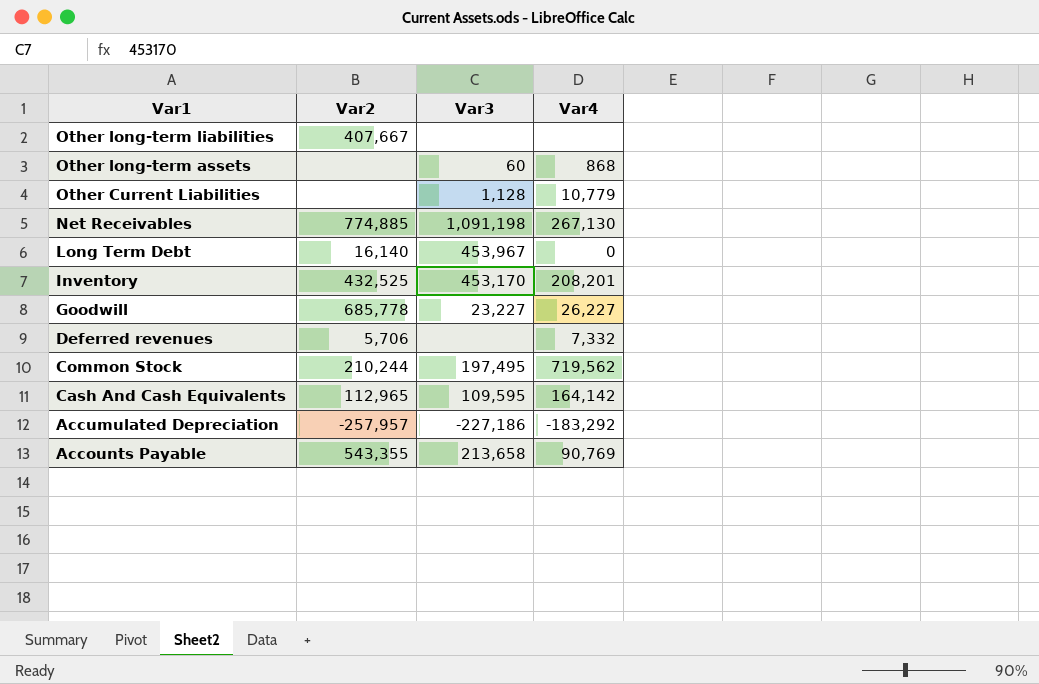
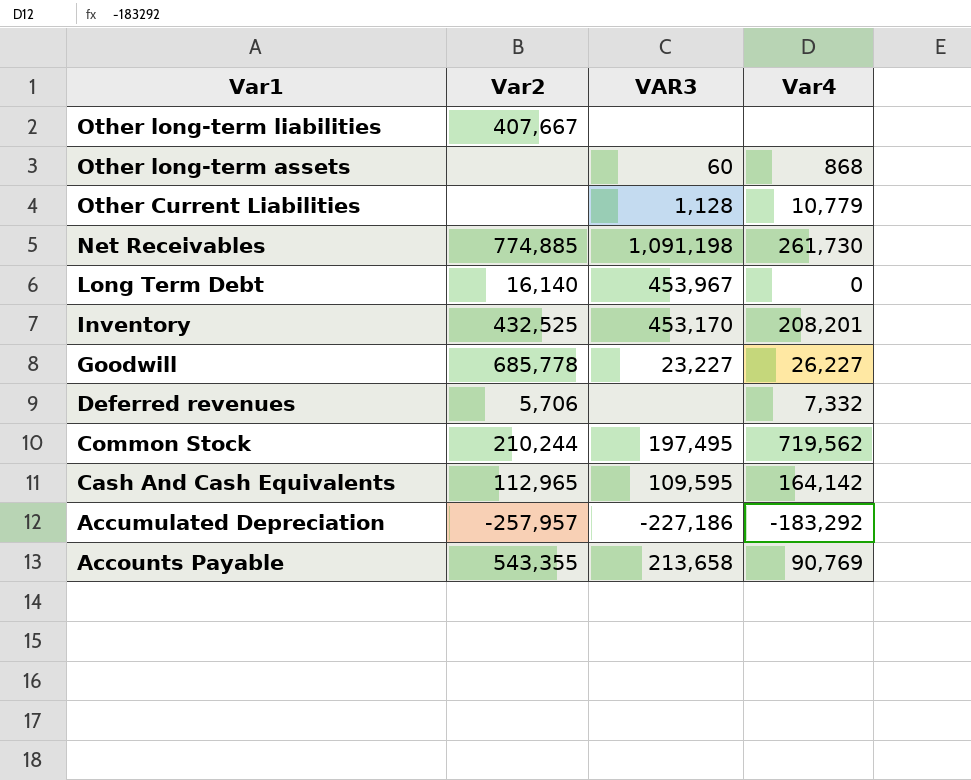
column name: Var3 -> VAR3
Net Receivables | Var4: 267,130 -> 261,730

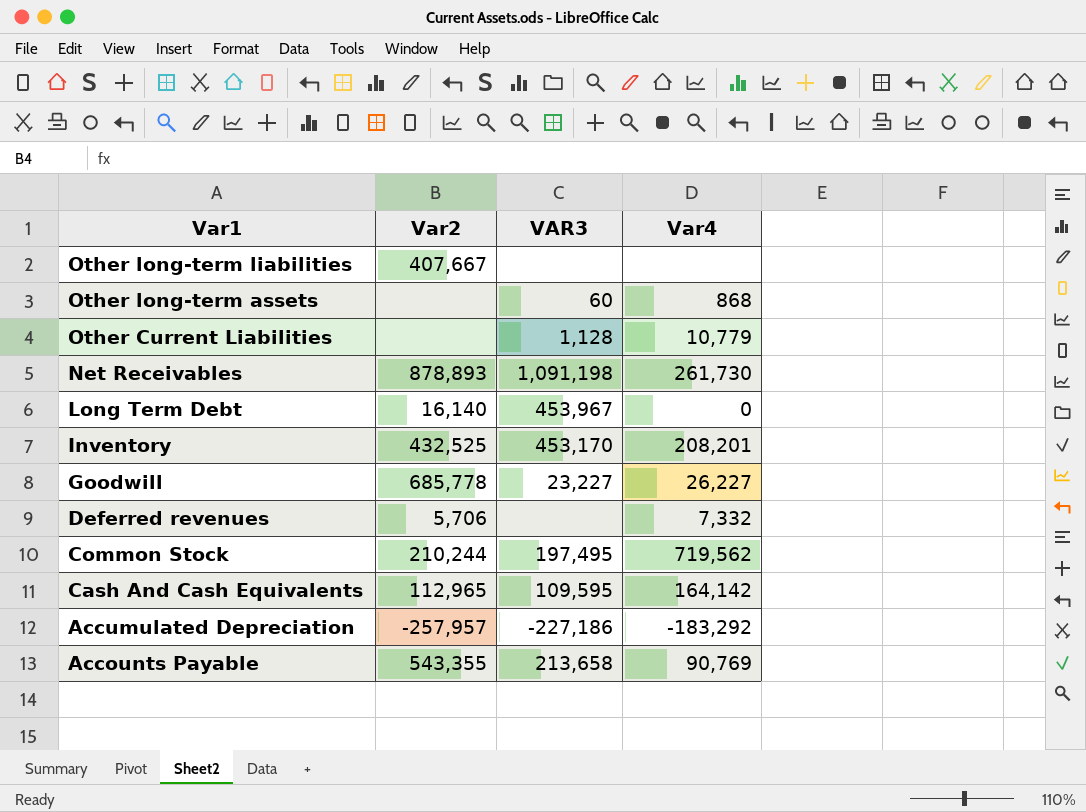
Net Receivables | Var2: 774,885 -> 878,893

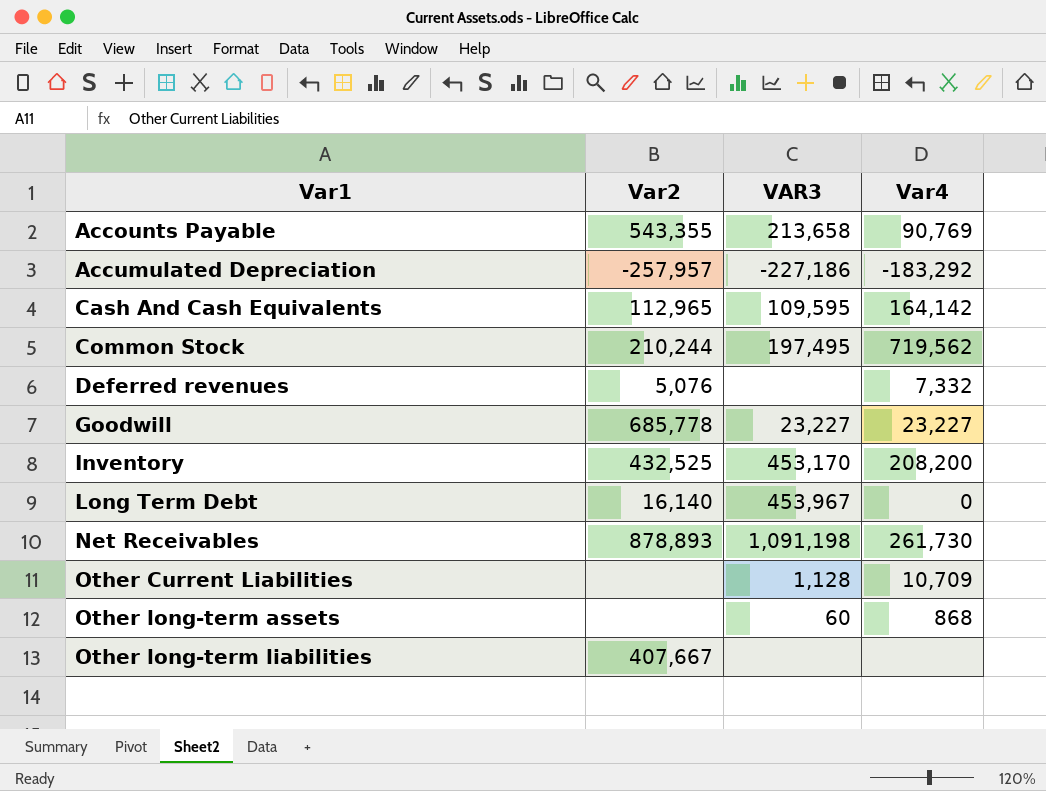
row order: Var1 descending -> Var1 ascending
Deferred revenues | Var2: 5,706 -> 5,076
Goodwill | Var4: 26,227 -> 23,227
Inventory | Var4: 208,201 -> 208,200
Other Current Liabilities | Var4: 10,779 -> 10,709

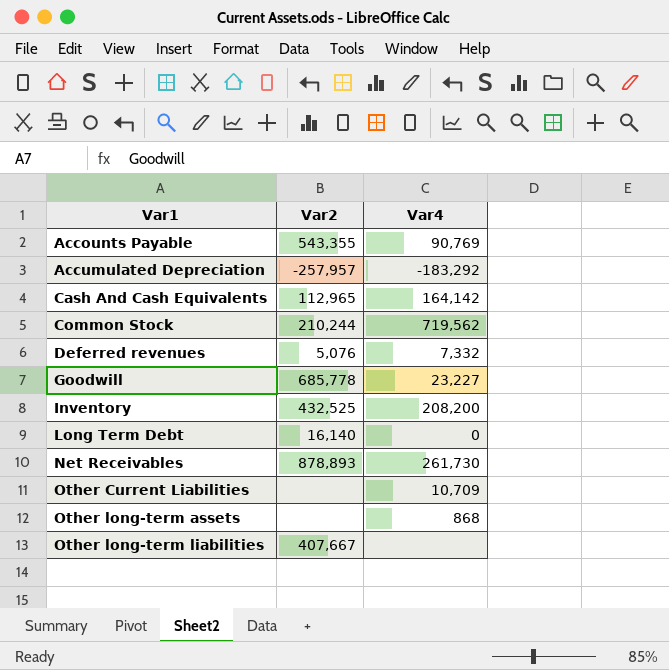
column VAR3 | position: 3 -> none

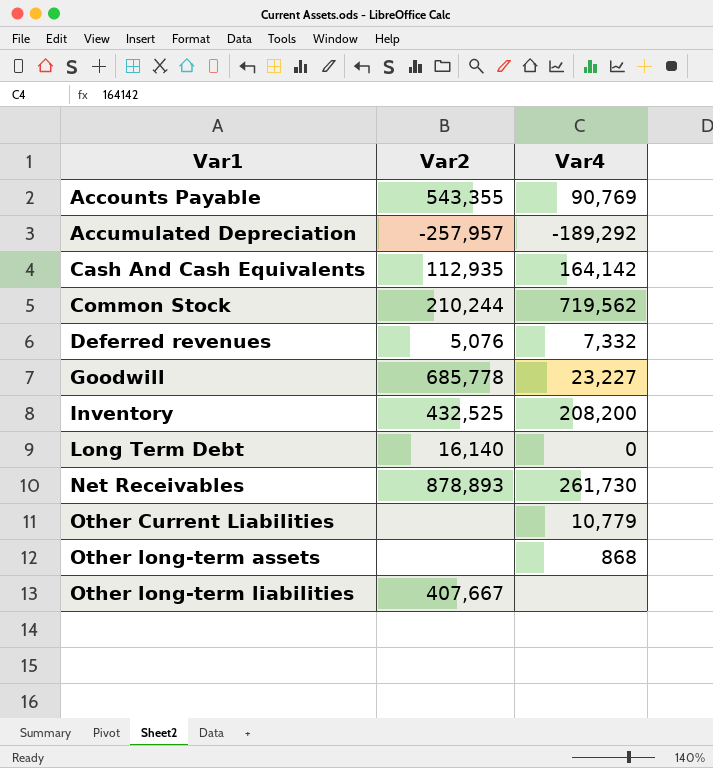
Accumulated Depreciation | Var4: -183,292 -> -189,292
Cash And Cash Equivalents | Var2: 112,965 -> 112,935
Other Current Liabilities | Var4: 10,709 -> 10,779

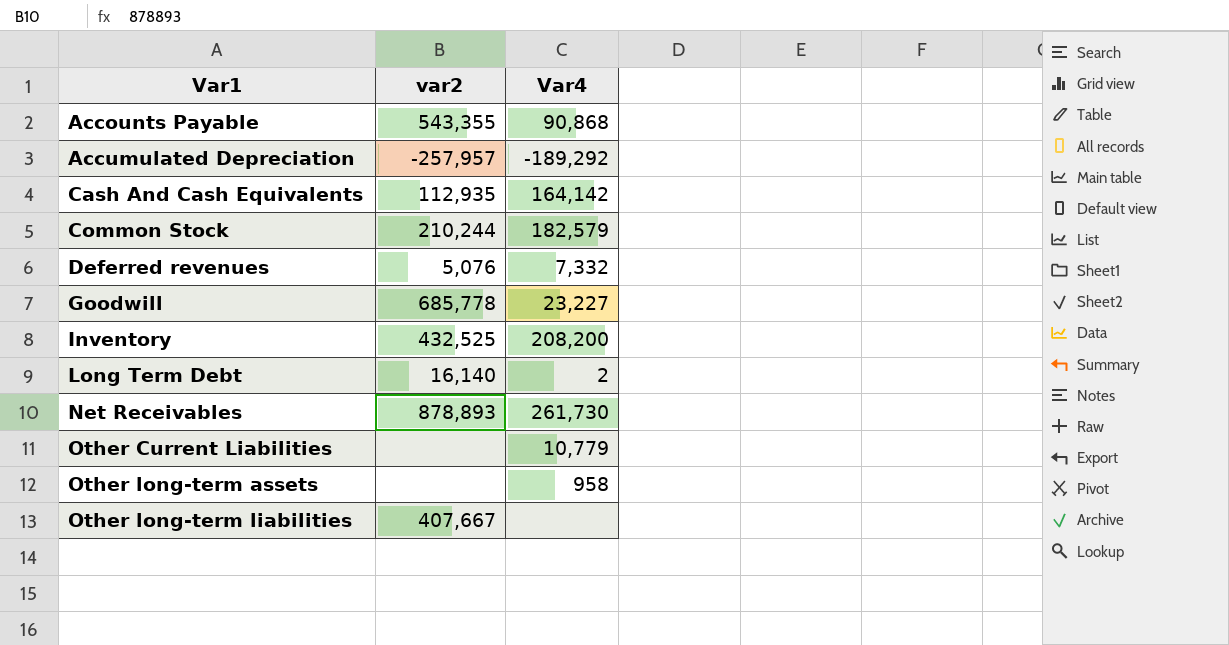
column name: Var2 -> var2
Accounts Payable | Var4: 90,769 -> 90,868
Common Stock | Var4: 719,562 -> 182,579
Long Term Debt | Var4: 0 -> 2
Other long-term assets | Var4: 868 -> 958

